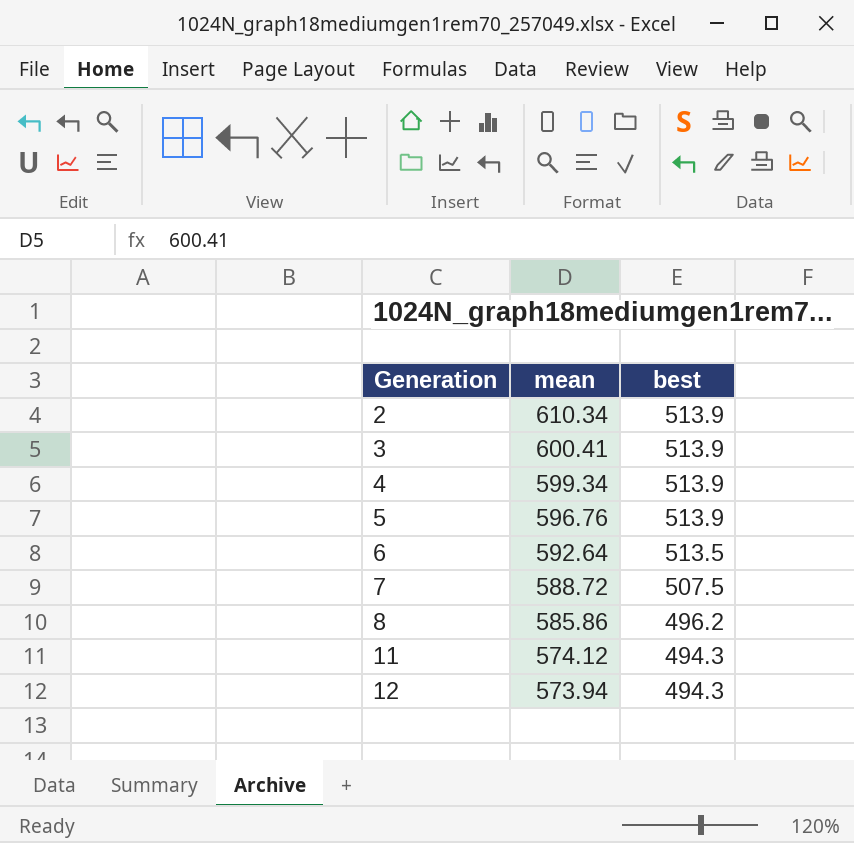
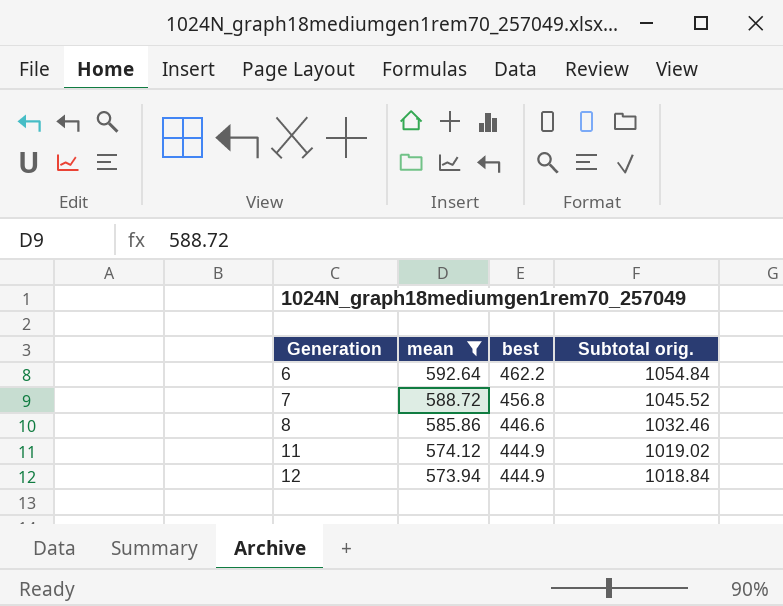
filter: none -> mean <= 592.64
column Subtotal orig. | formula: none -> [mean] + [best]
6 | best: 513.5 -> 462.2
7 | best: 507.5 -> 456.8
8 | best: 496.2 -> 446.6
11 | best: 494.3 -> 444.9
12 | best: 494.3 -> 444.9

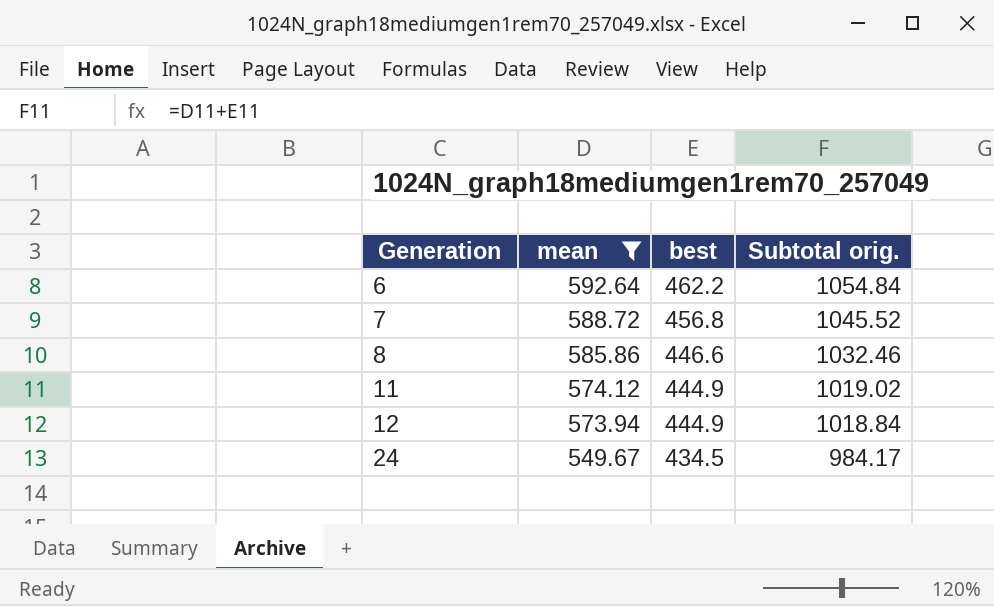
row 24: none -> 549.67 | 434.5 | 984.17

